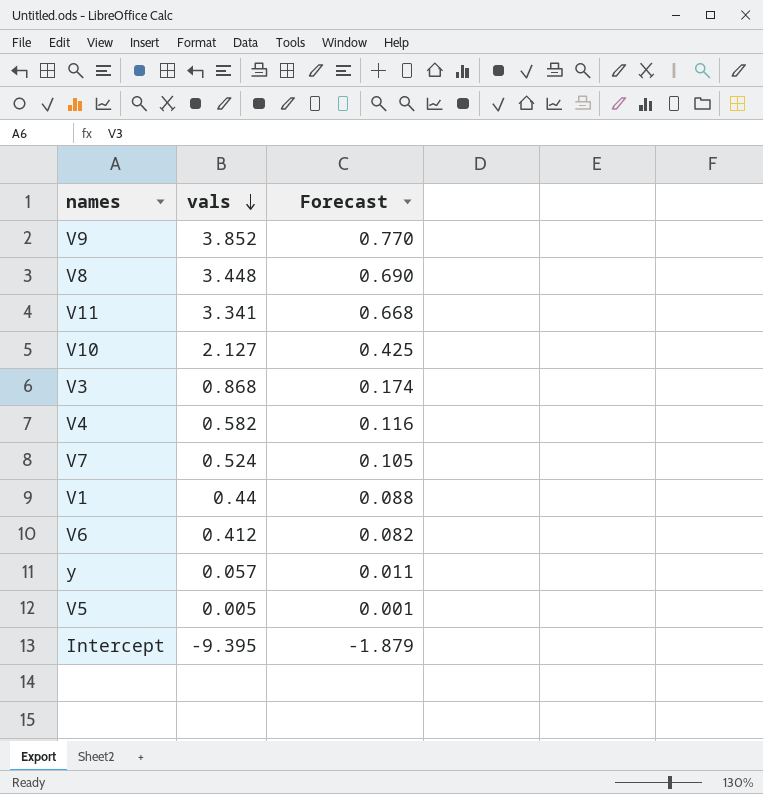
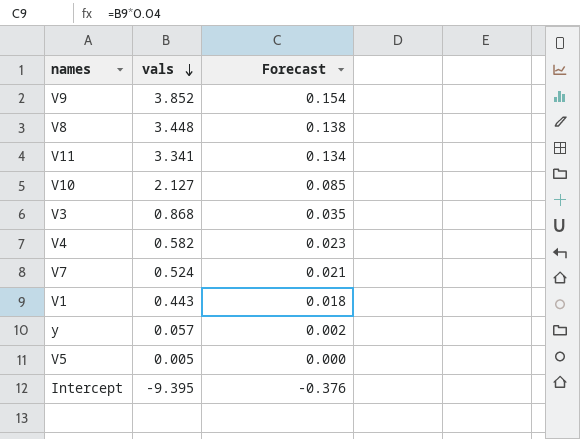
column Forecast | formula: [vals] * 0.2 -> [vals] * 0.04
row V6: 0.412 | 0.082 -> none
V1 | vals: 0.44 -> 0.443

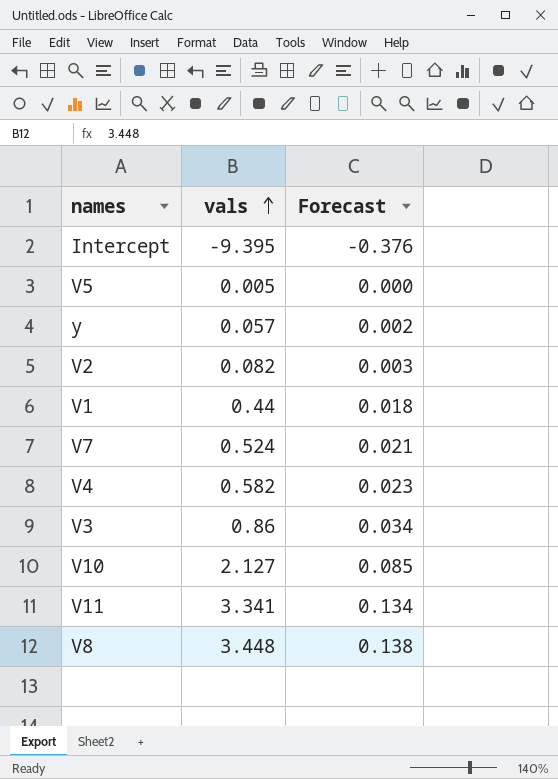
row order: vals descending -> vals ascending
row V9: 3.852 | 0.154 -> none
row V2: none -> 0.082 | 0.003
V1 | vals: 0.443 -> 0.44
V3 | vals: 0.868 -> 0.86
V3 | Forecast: 0.035 -> 0.034

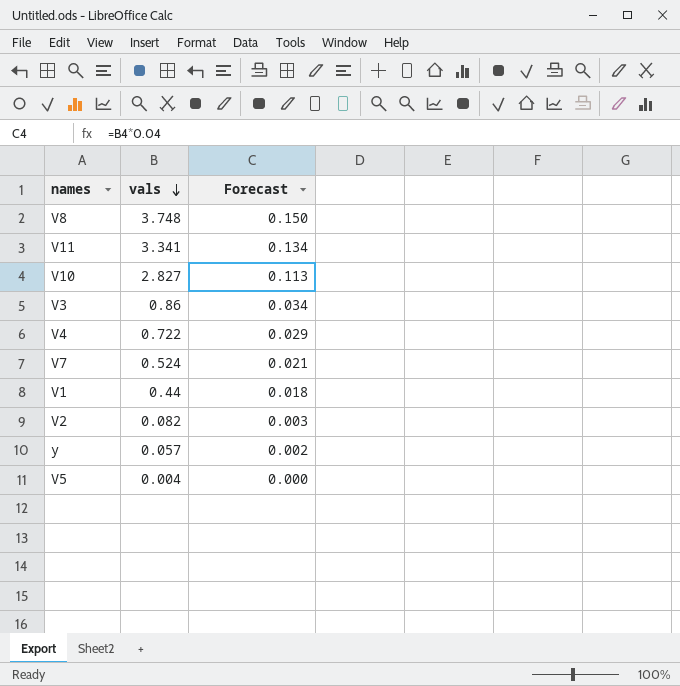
row order: vals ascending -> vals descending
row Intercept: -9.395 | -0.376 -> none
V8 | vals: 3.448 -> 3.748
V8 | Forecast: 0.138 -> 0.150
V10 | vals: 2.127 -> 2.827
V10 | Forecast: 0.085 -> 0.113
V4 | vals: 0.582 -> 0.722
V4 | Forecast: 0.023 -> 0.029
V5 | vals: 0.005 -> 0.004

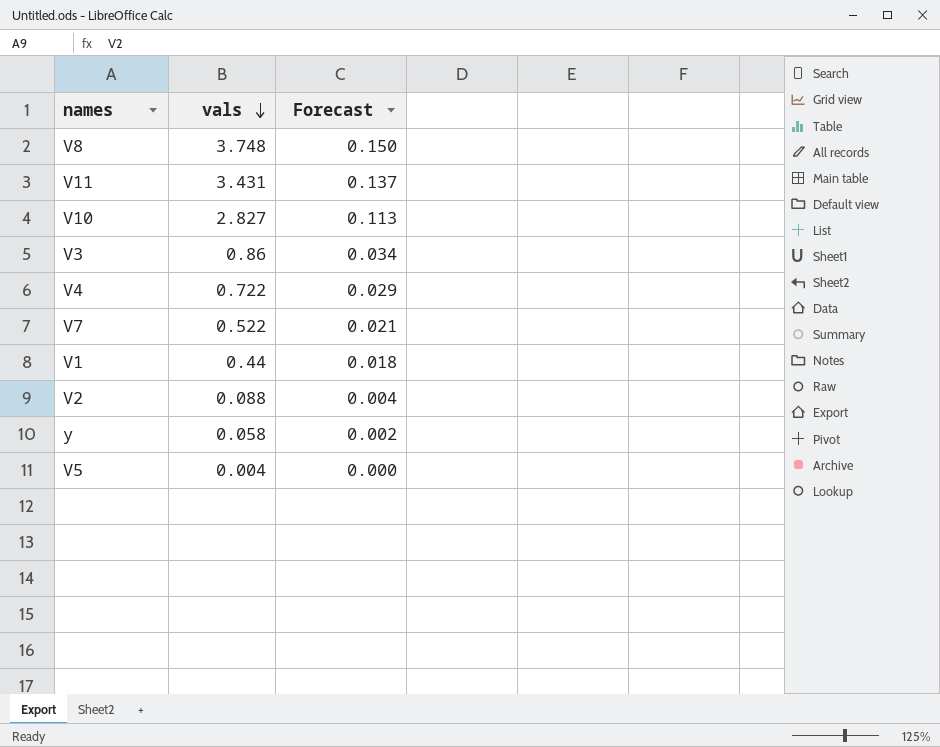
V11 | vals: 3.341 -> 3.431
V11 | Forecast: 0.134 -> 0.137
V7 | vals: 0.524 -> 0.522
V2 | vals: 0.082 -> 0.088
V2 | Forecast: 0.003 -> 0.004
y | vals: 0.057 -> 0.058

